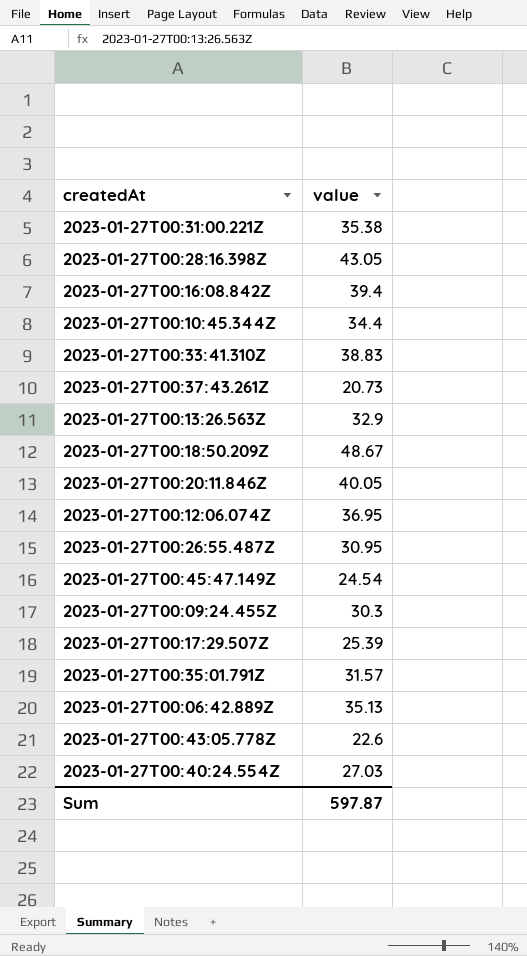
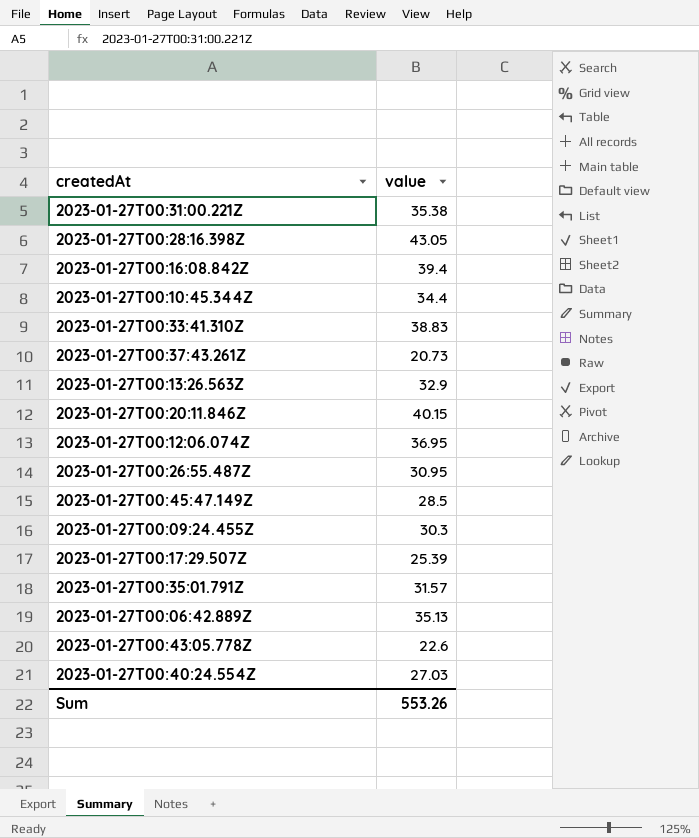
row 2023-01-27T00:18:50.209Z: 48.67 -> none
2023-01-27T00:20:11.846Z | value: 40.05 -> 40.15
2023-01-27T00:45:47.149Z | value: 24.54 -> 28.5
Sum | value: 597.87 -> 553.26

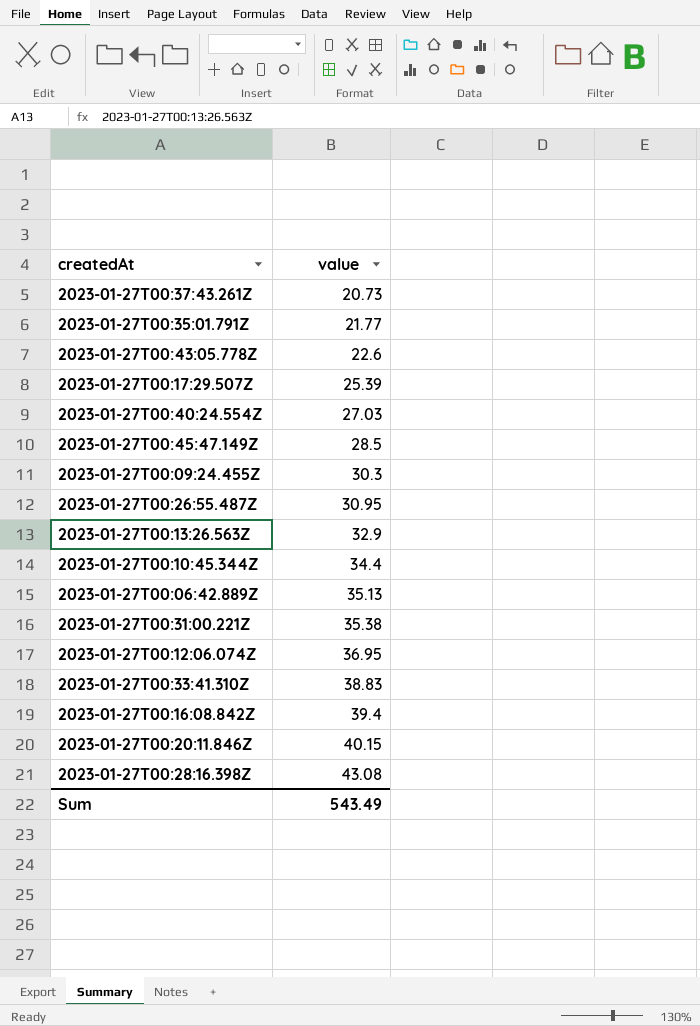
row order: none -> value ascending
2023-01-27T00:35:01.791Z | value: 31.57 -> 21.77
2023-01-27T00:28:16.398Z | value: 43.05 -> 43.08
Sum | value: 553.26 -> 543.49

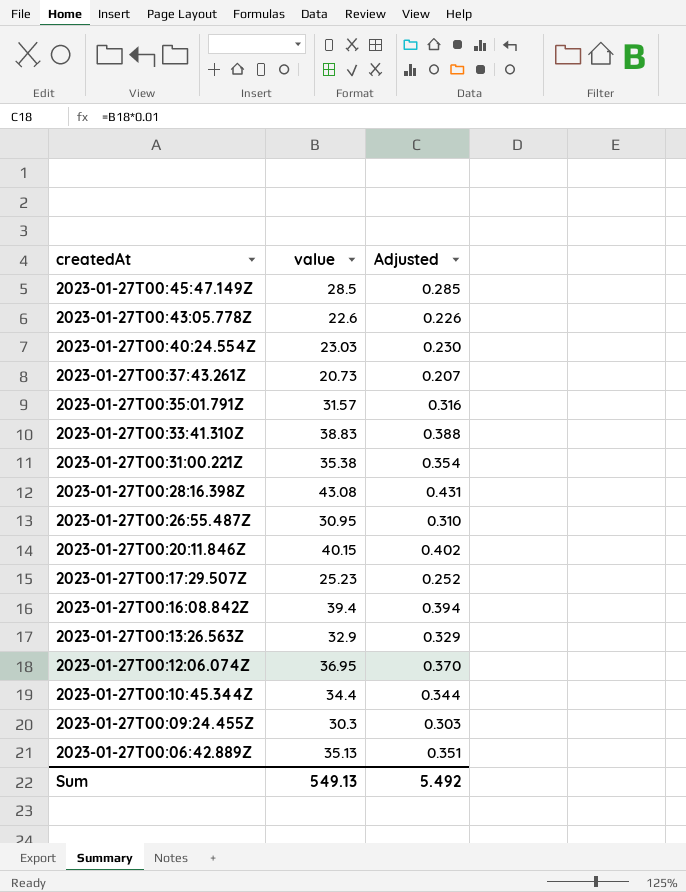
row order: value ascending -> createdAt descending
column Adjusted | formula: none -> [value] * 0.01
2023-01-27T00:40:24.554Z | value: 27.03 -> 23.03
2023-01-27T00:35:01.791Z | value: 21.77 -> 31.57
2023-01-27T00:17:29.507Z | value: 25.39 -> 25.23
Sum | value: 543.49 -> 549.13

